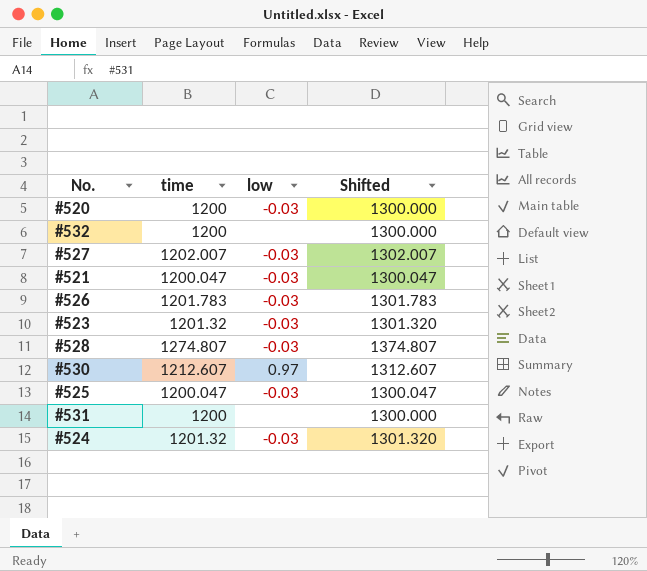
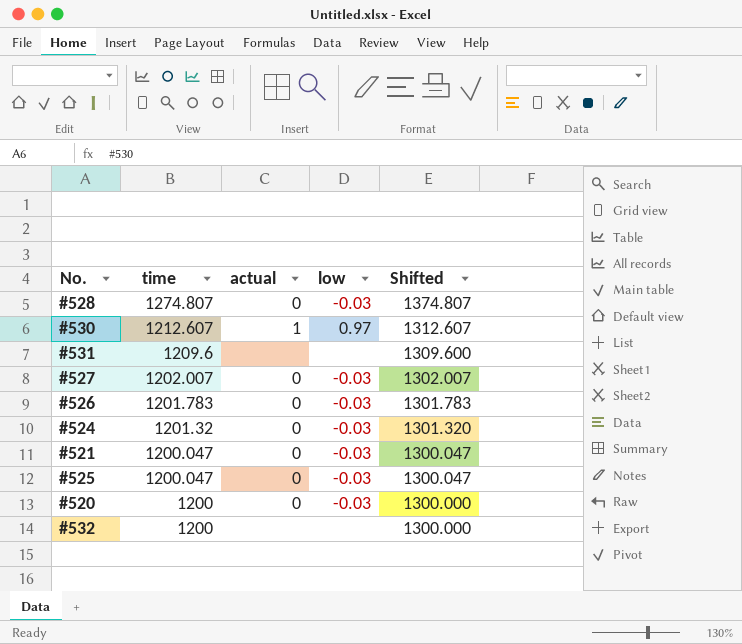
row order: none -> time descending
column actual | position: none -> 3
row #523: 1201.32 | -0.03 | 1301.320 -> none
#531 | time: 1200 -> 1209.6
#531 | Shifted: 1300.000 -> 1309.600

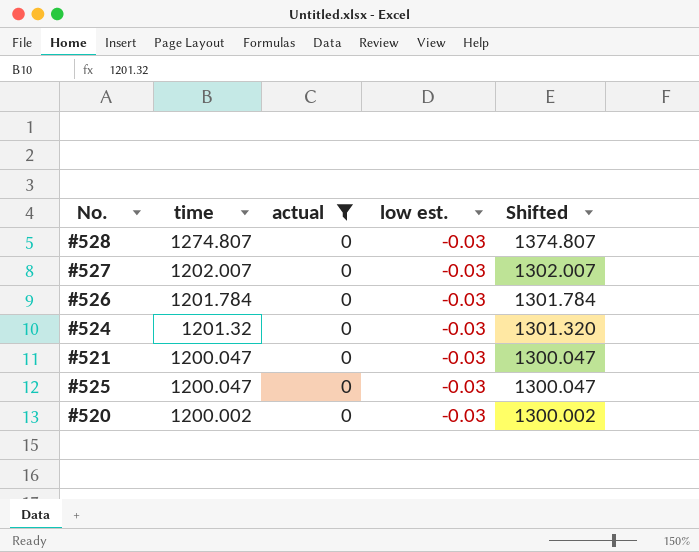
filter: none -> actual = 0
column name: low -> low est.
#526 | time: 1201.783 -> 1201.784
#526 | Shifted: 1301.783 -> 1301.784
#520 | time: 1200 -> 1200.002
#520 | Shifted: 1300.000 -> 1300.002

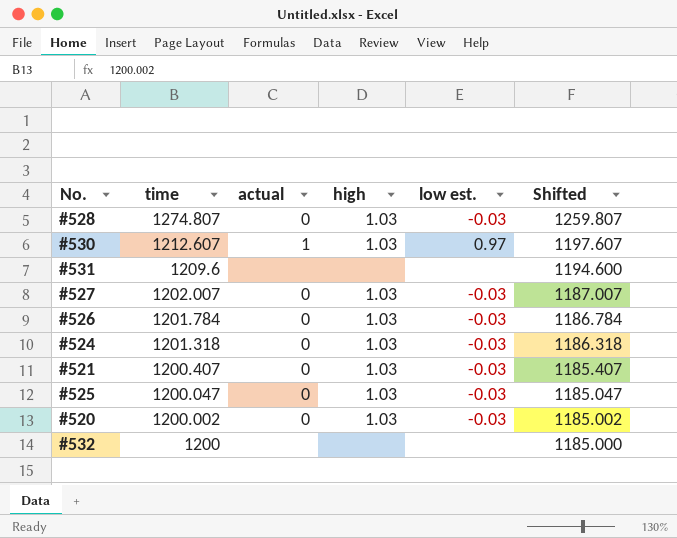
filter: actual = 0 -> none
column high | position: none -> 4
column Shifted | formula: [time] + 100 -> [time] - 15
#524 | time: 1201.32 -> 1201.318
#521 | time: 1200.047 -> 1200.407

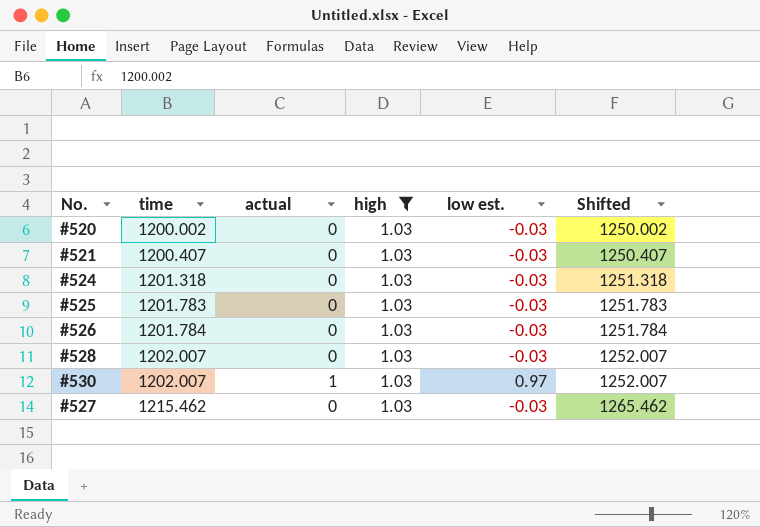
filter: none -> high = 1.03
row order: time descending -> time ascending
column Shifted | formula: [time] - 15 -> [time] + 50
#525 | time: 1200.047 -> 1201.783
#528 | time: 1274.807 -> 1202.007
#530 | time: 1212.607 -> 1202.007
#527 | time: 1202.007 -> 1215.462

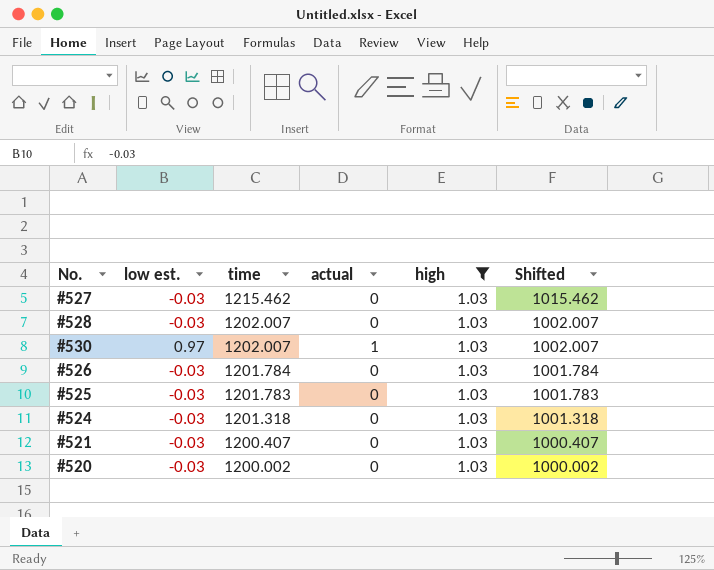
row order: time ascending -> time descending
column low est. | position: 5 -> 2
column Shifted | formula: [time] + 50 -> [time] - 200

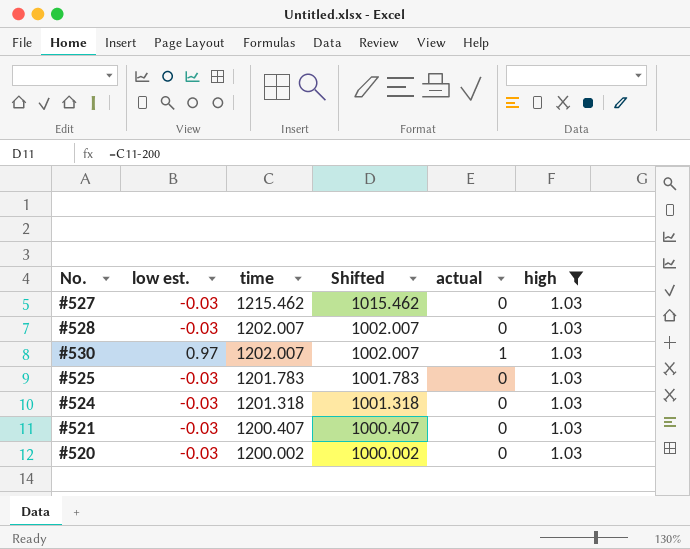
column Shifted | position: 6 -> 4
row #526: -0.03 | 1201.784 | 0 | 1.03 | 1001.784 -> none

